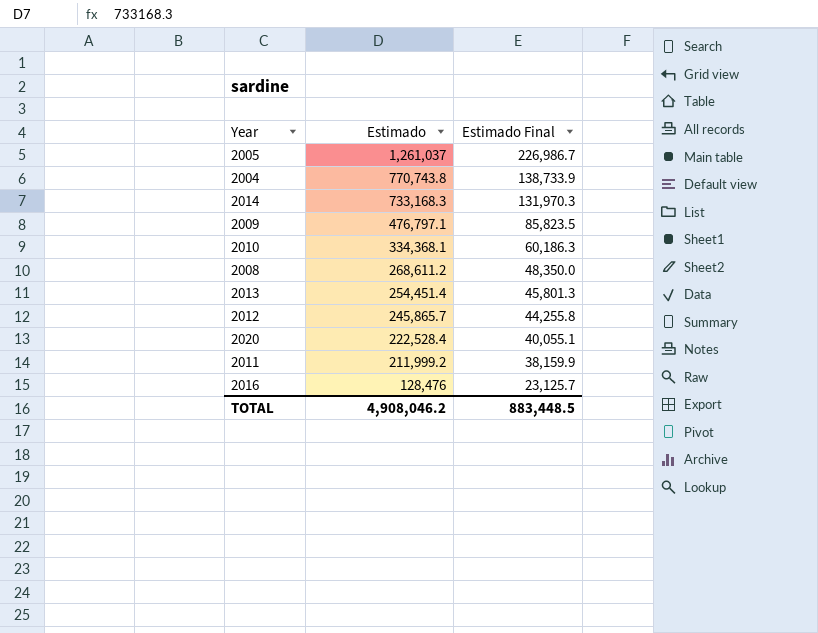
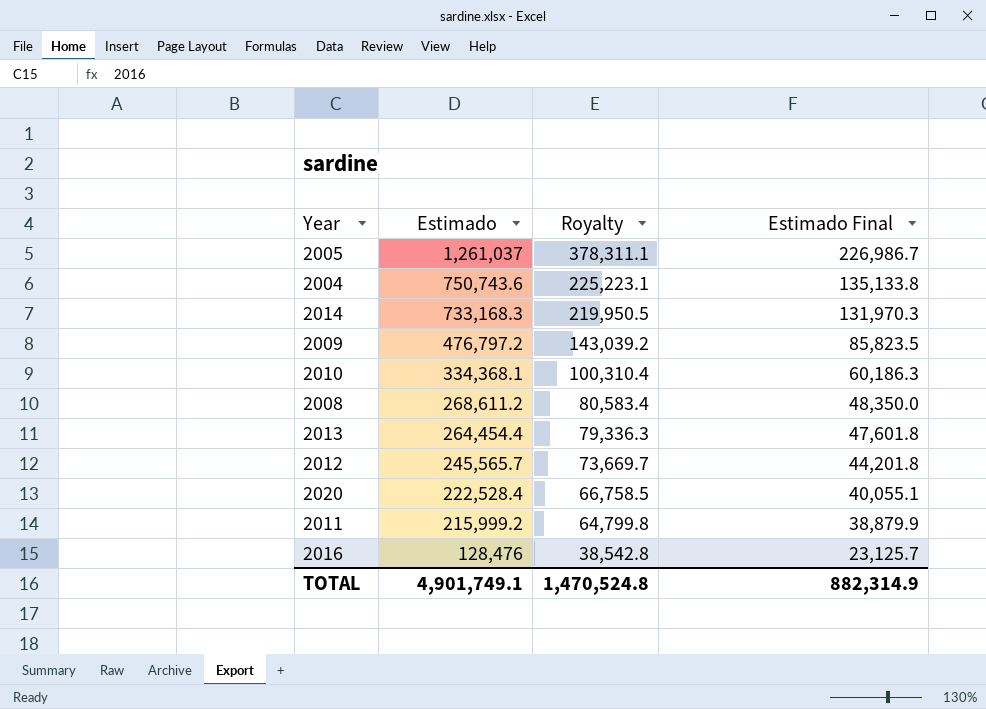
column Royalty | formula: none -> [Estimado] * 0.3
2004 | Estimado: 770,743.8 -> 750,743.6
2004 | Estimado Final: 138,733.9 -> 135,133.8
2009 | Estimado: 476,797.1 -> 476,797.2
2013 | Estimado: 254,451.4 -> 264,454.4
2013 | Estimado Final: 45,801.3 -> 47,601.8
2012 | Estimado: 245,865.7 -> 245,565.7
2012 | Estimado Final: 44,255.8 -> 44,201.8
2011 | Estimado: 211,999.2 -> 215,999.2
2011 | Estimado Final: 38,159.9 -> 38,879.9
TOTAL | Estimado: 4,908,046.2 -> 4,901,749.1
TOTAL | Estimado Final: 883,448.5 -> 882,314.9

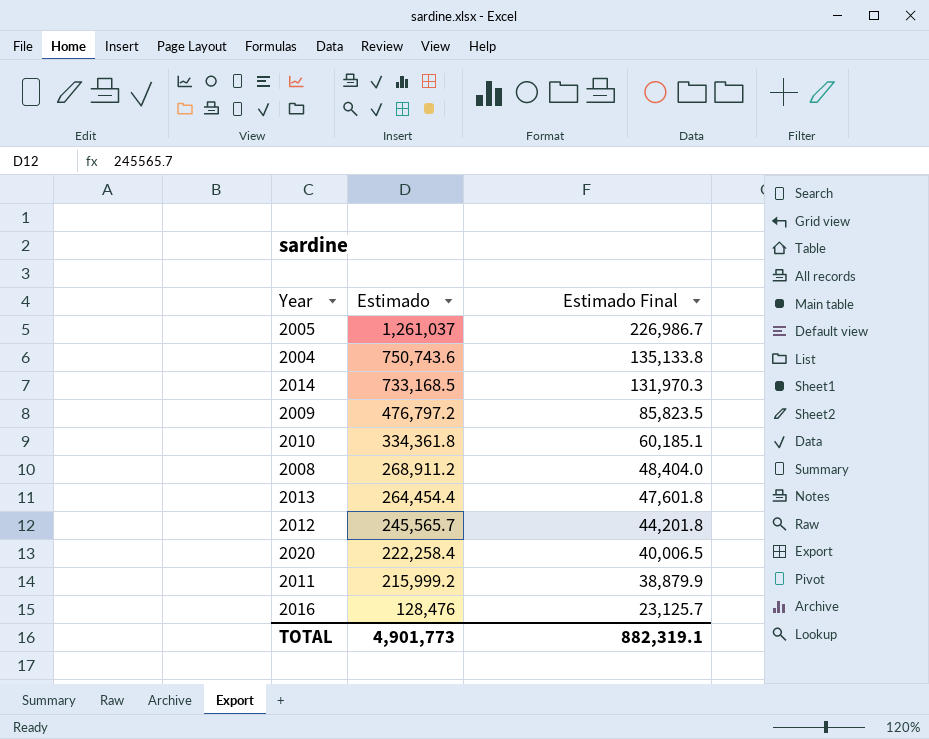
column Royalty | formula: [Estimado] * 0.3 -> none
2014 | Estimado: 733,168.3 -> 733,168.5
2010 | Estimado: 334,368.1 -> 334,361.8
2010 | Estimado Final: 60,186.3 -> 60,185.1
2008 | Estimado: 268,611.2 -> 268,911.2
2008 | Estimado Final: 48,350.0 -> 48,404.0
2020 | Estimado: 222,528.4 -> 222,258.4
2020 | Estimado Final: 40,055.1 -> 40,006.5
TOTAL | Estimado: 4,901,749.1 -> 4,901,773
TOTAL | Estimado Final: 882,314.9 -> 882,319.1

